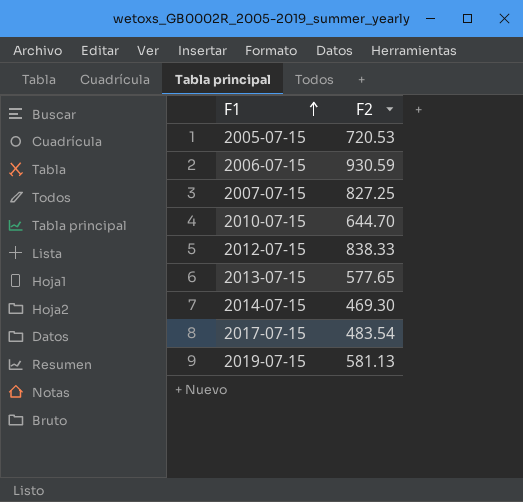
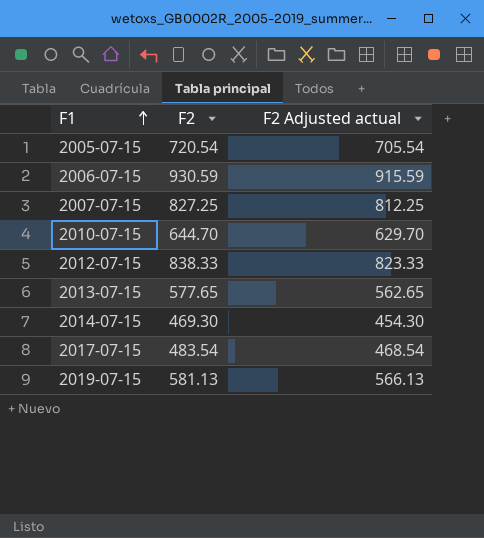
column F2 Adjusted actual | formula: none -> [F2] - 15
2005-07-15 | F2: 720.53 -> 720.54

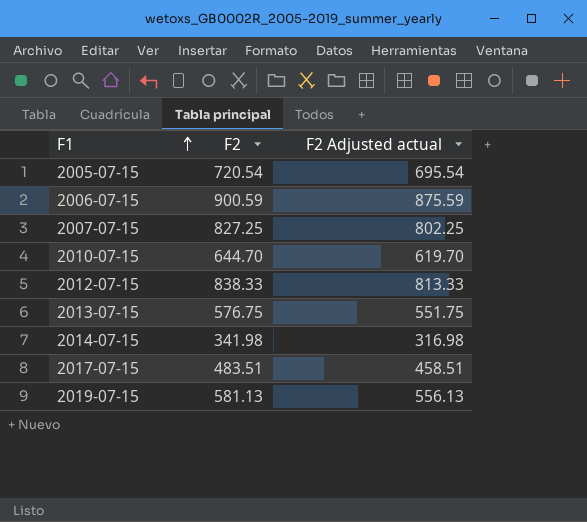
column F2 Adjusted actual | formula: [F2] - 15 -> [F2] - 25
2006-07-15 | F2: 930.59 -> 900.59
2013-07-15 | F2: 577.65 -> 576.75
2014-07-15 | F2: 469.30 -> 341.98
2017-07-15 | F2: 483.54 -> 483.51

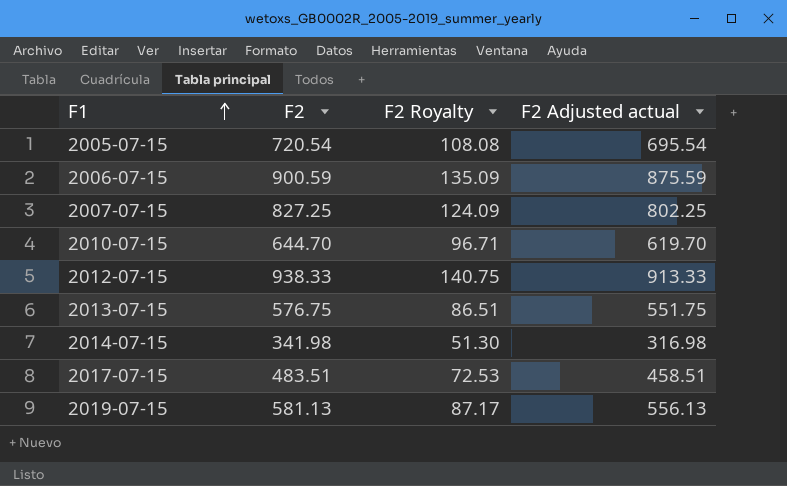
column F2 Royalty | formula: none -> [F2] * 0.15
2012-07-15 | F2: 838.33 -> 938.33
2012-07-15 | F2 Adjusted actual: 813.33 -> 913.33

